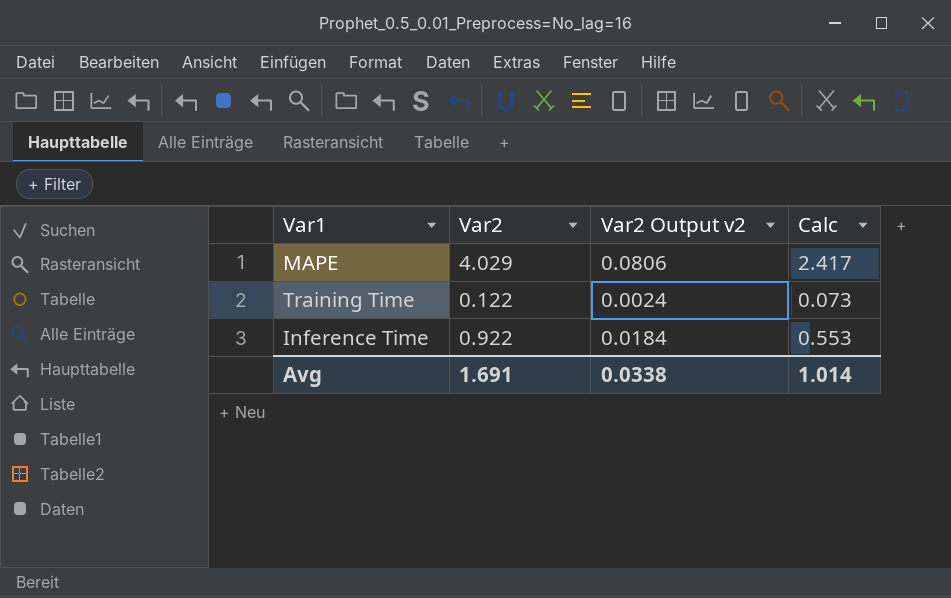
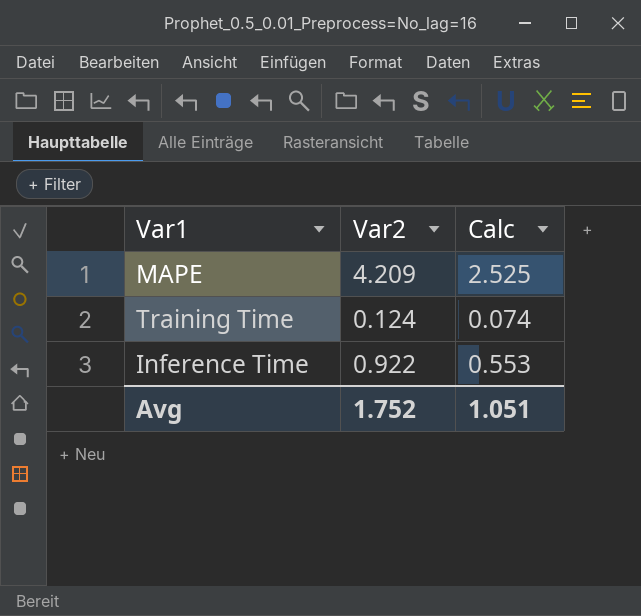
column Var2 Output v2 | formula: [Var2] * 0.02 -> none
MAPE | Var2: 4.029 -> 4.209
MAPE | Calc: 2.417 -> 2.525
Training Time | Var2: 0.122 -> 0.124
Training Time | Calc: 0.073 -> 0.074
Avg | Var2: 1.691 -> 1.752
Avg | Calc: 1.014 -> 1.051

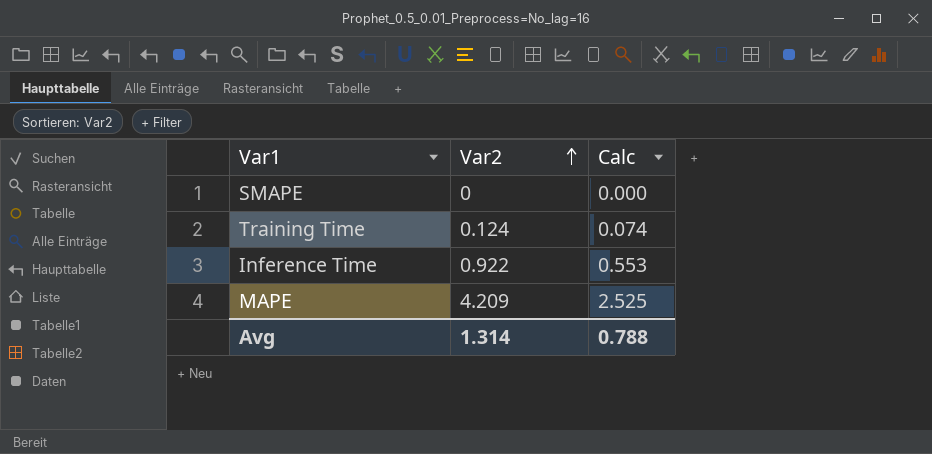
row order: none -> Var2 ascending
row SMAPE: none -> 0 | 0.000
Avg | Var2: 1.752 -> 1.314
Avg | Calc: 1.051 -> 0.788

